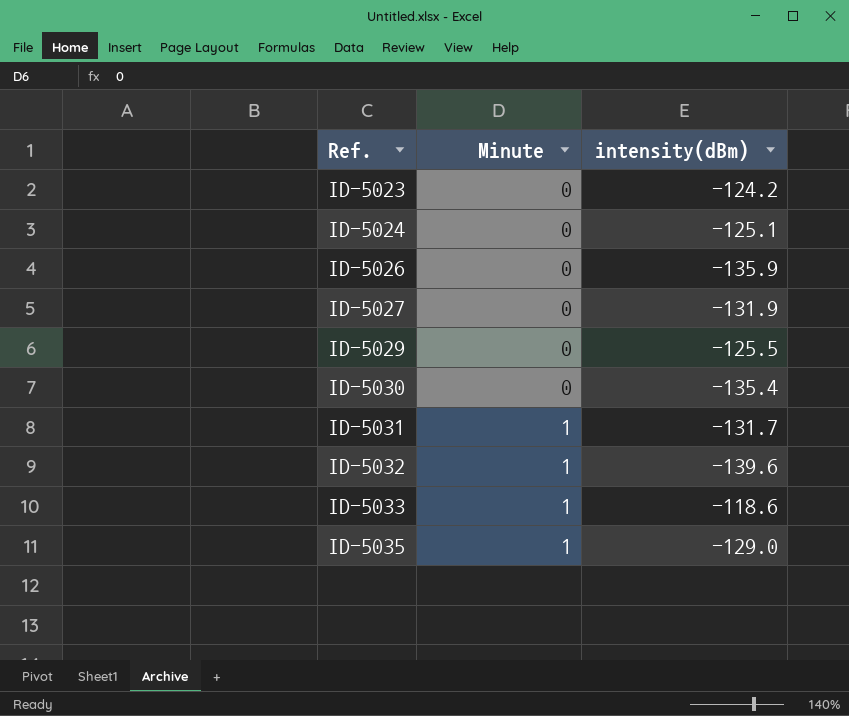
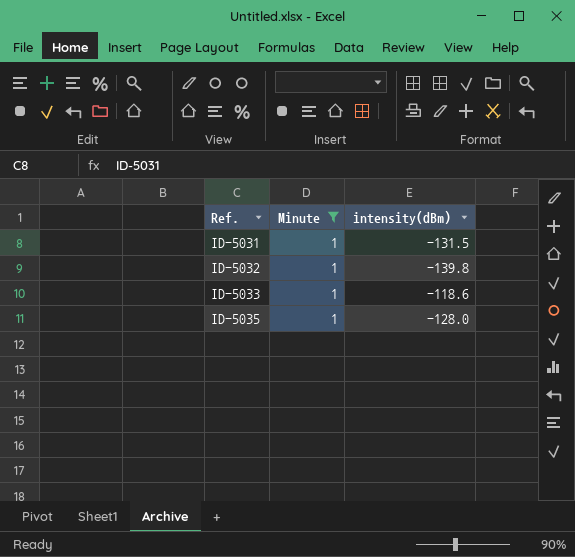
filter: none -> Minute = 1
ID-5031 | intensity(dBm): -131.7 -> -131.5
ID-5032 | intensity(dBm): -139.6 -> -139.8
ID-5035 | intensity(dBm): -129.0 -> -128.0

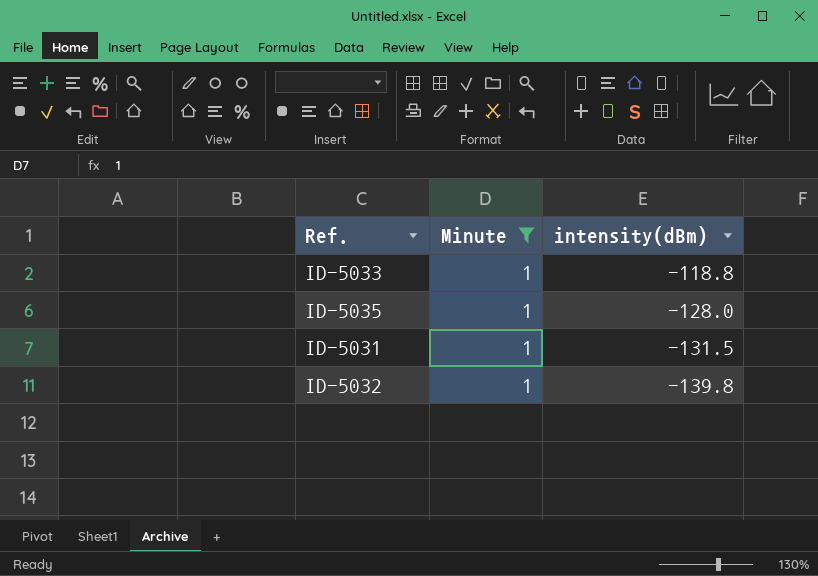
row order: Ref. ascending -> intensity(dBm) descending
ID-5033 | intensity(dBm): -118.6 -> -118.8

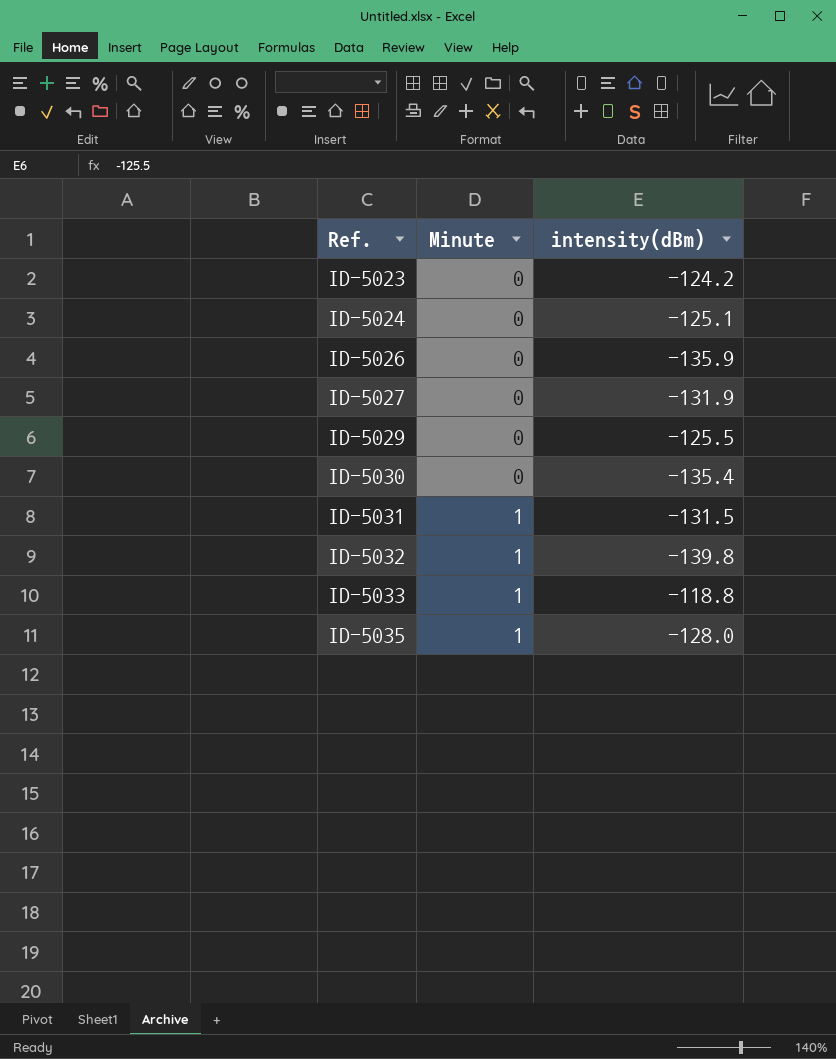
filter: Minute = 1 -> none
row order: intensity(dBm) descending -> Ref. ascending

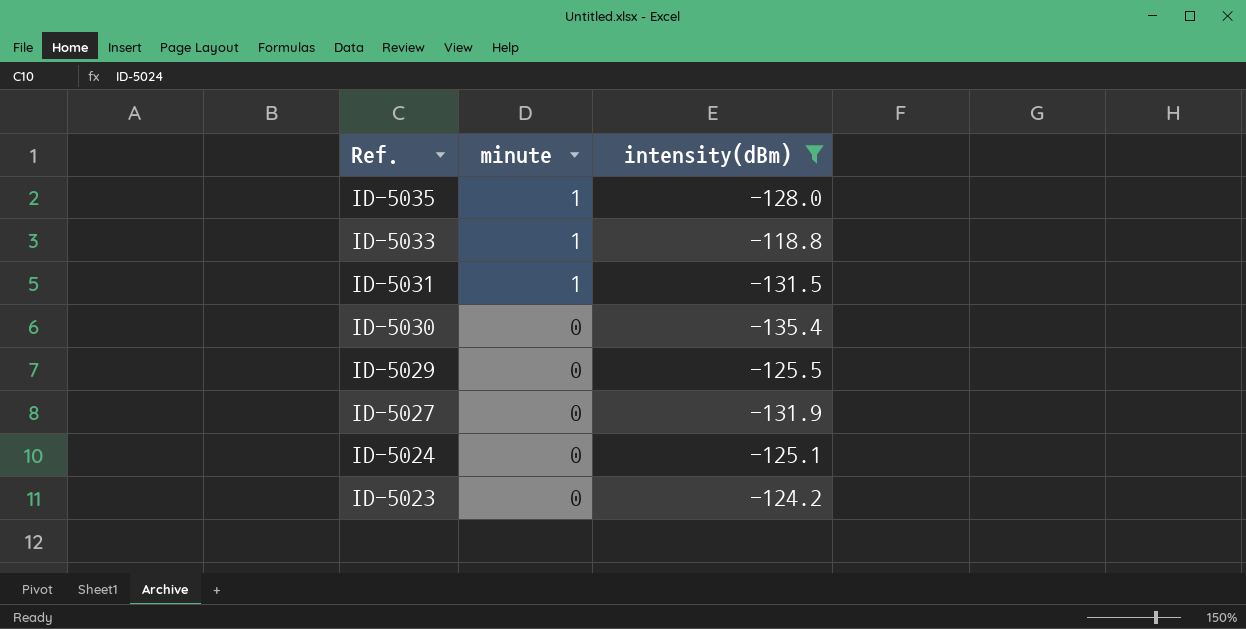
filter: none -> intensity(dBm) >= -135.4
row order: Ref. ascending -> Ref. descending
column name: Minute -> minute

